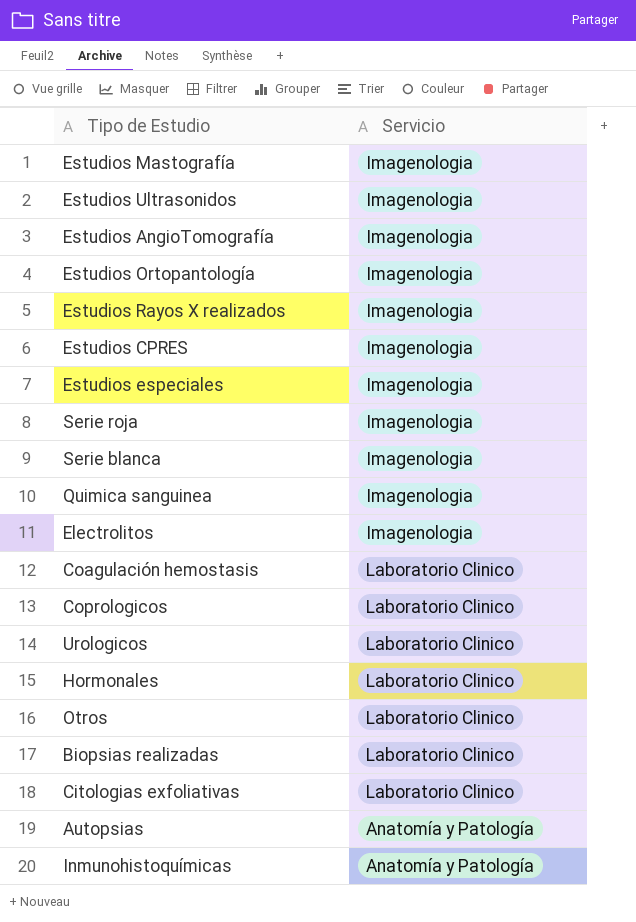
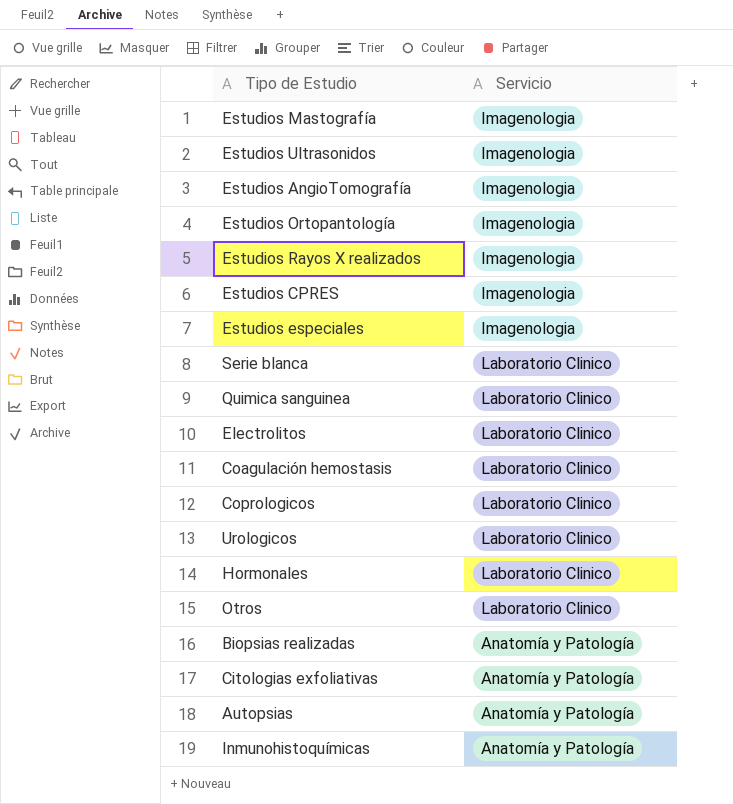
row Serie roja: Imagenologia -> none
Serie blanca | Servicio: Imagenologia -> Laboratorio Clinico
Quimica sanguinea | Servicio: Imagenologia -> Laboratorio Clinico
Electrolitos | Servicio: Imagenologia -> Laboratorio Clinico
Biopsias realizadas | Servicio: Laboratorio Clinico -> Anatomía y Patología
Citologias exfoliativas | Servicio: Laboratorio Clinico -> Anatomía y Patología

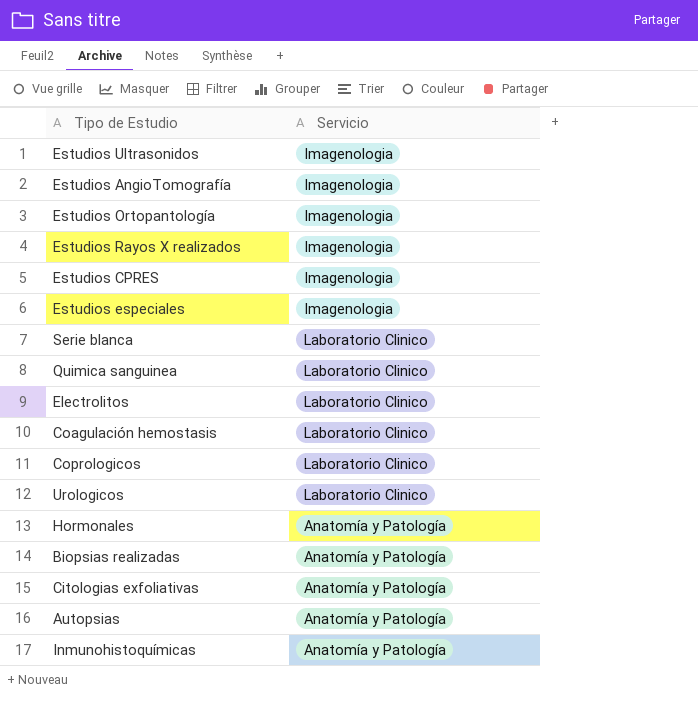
row Estudios Mastografía: Imagenologia -> none
row Otros: Laboratorio Clinico -> none
Hormonales | Servicio: Laboratorio Clinico -> Anatomía y Patología

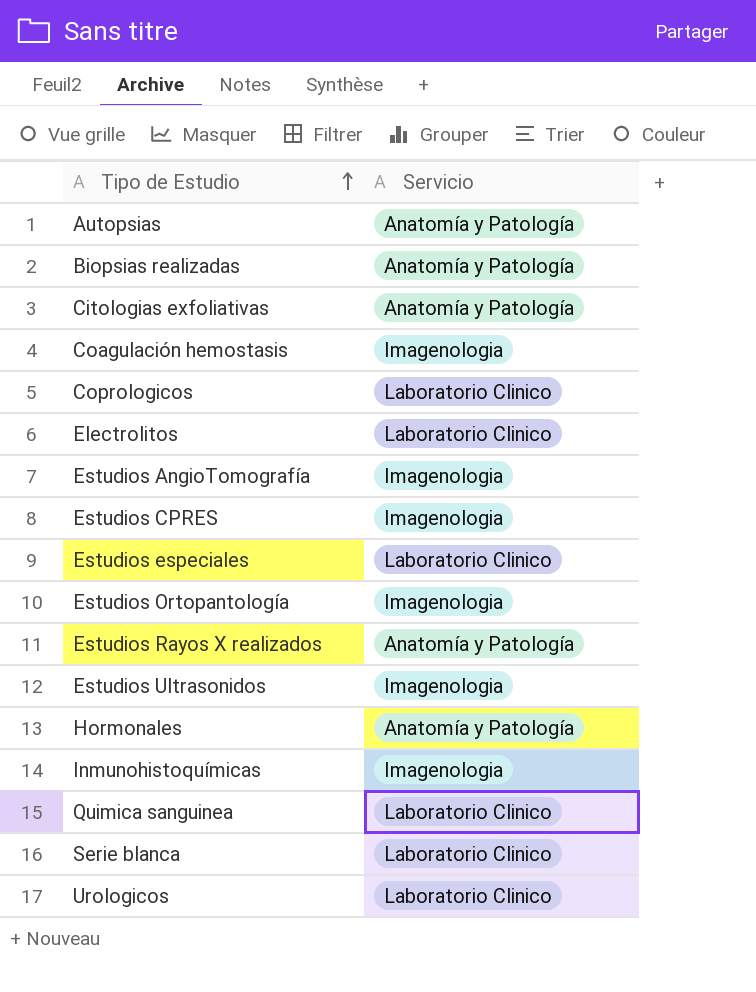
row order: none -> Tipo de Estudio ascending
Coagulación hemostasis | Servicio: Laboratorio Clinico -> Imagenologia
Estudios especiales | Servicio: Imagenologia -> Laboratorio Clinico
Estudios Rayos X realizados | Servicio: Imagenologia -> Anatomía y Patología
Inmunohistoquímicas | Servicio: Anatomía y Patología -> Imagenologia

